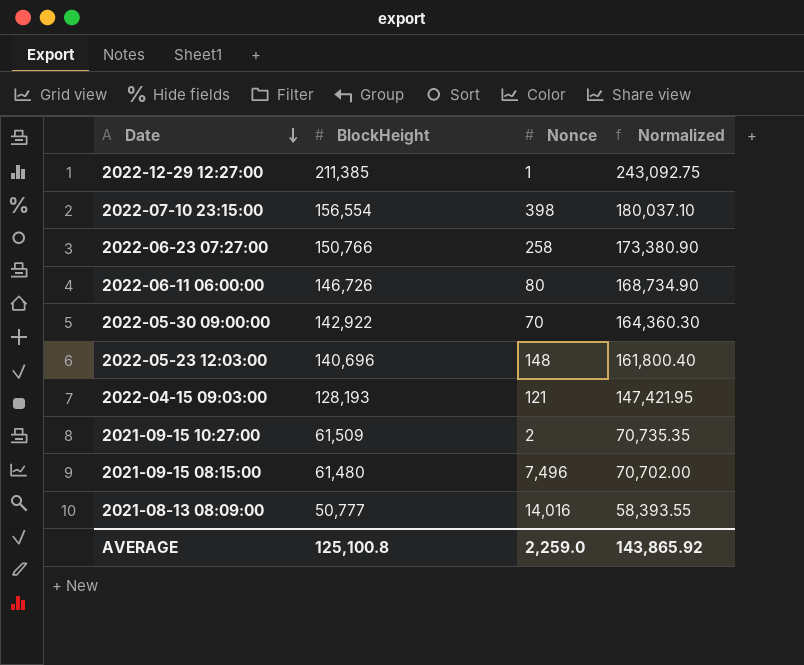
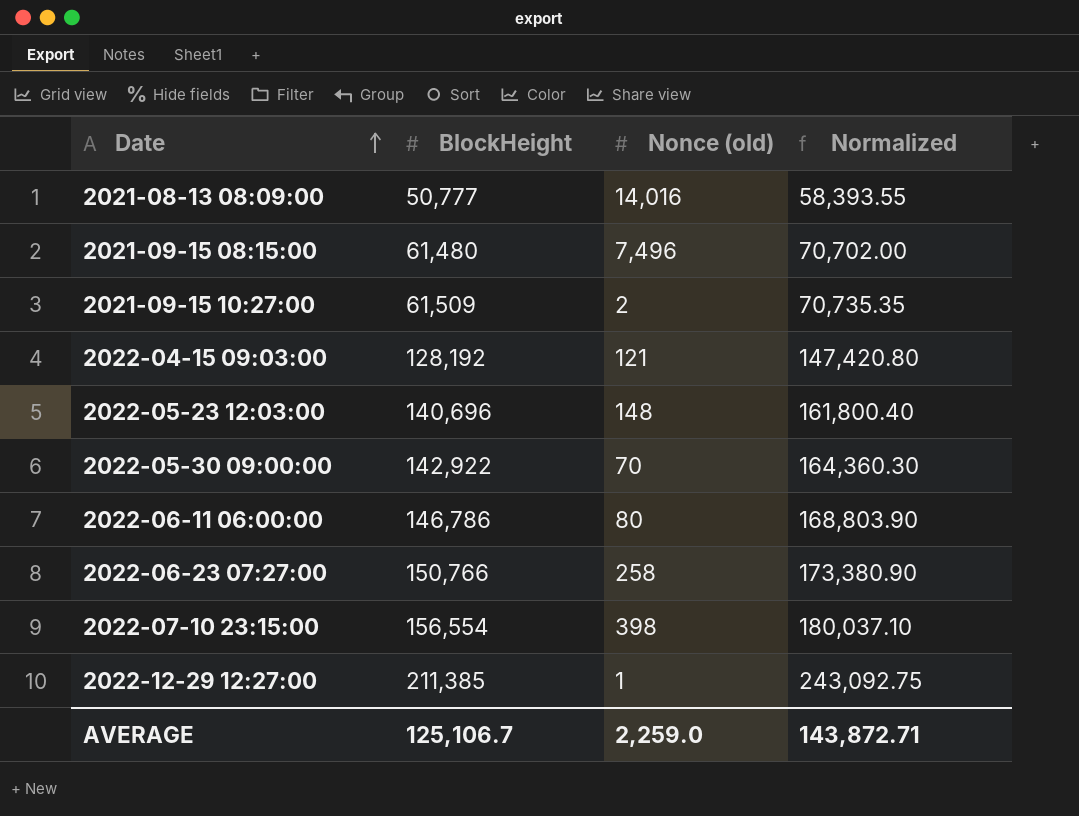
row order: Date descending -> Date ascending
column name: Nonce -> Nonce (old)
2022-04-15 09:03:00 | BlockHeight: 128,193 -> 128,192
2022-04-15 09:03:00 | Normalized: 147,421.95 -> 147,420.80
2022-06-11 06:00:00 | BlockHeight: 146,726 -> 146,786
2022-06-11 06:00:00 | Normalized: 168,734.90 -> 168,803.90
AVERAGE | BlockHeight: 125,100.8 -> 125,106.7
AVERAGE | Normalized: 143,865.92 -> 143,872.71

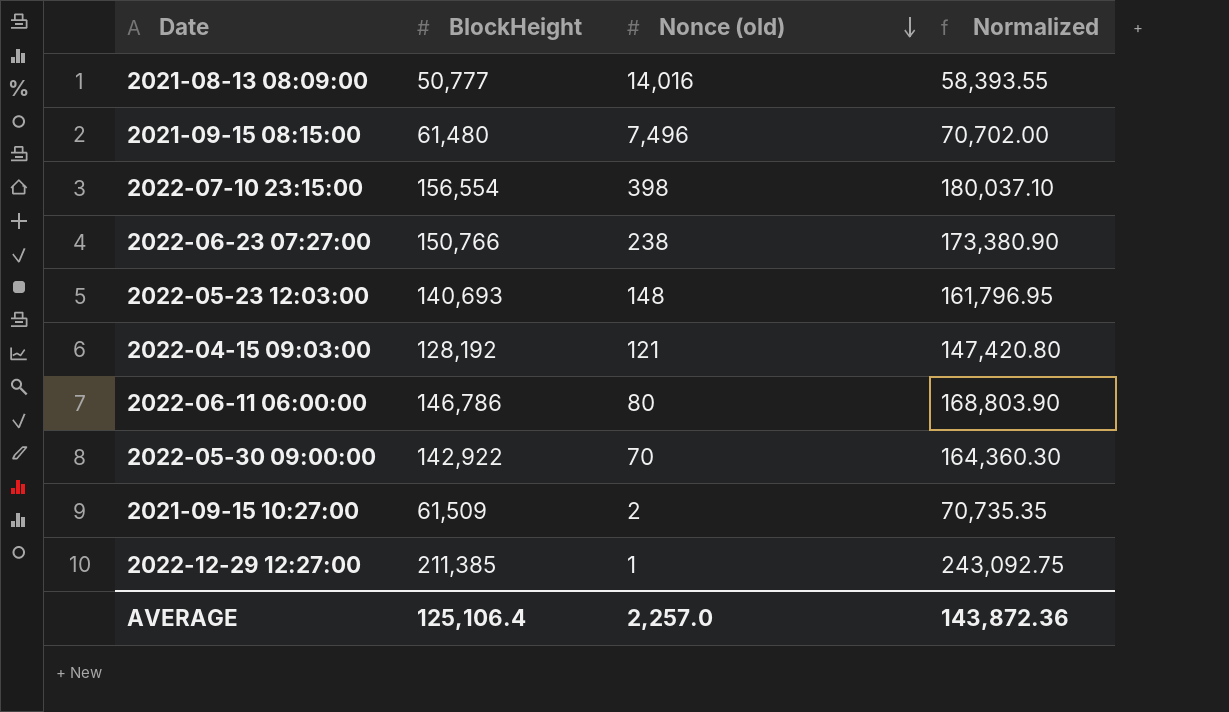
row order: Date ascending -> Nonce (old) descending
2022-06-23 07:27:00 | Nonce (old): 258 -> 238
2022-05-23 12:03:00 | BlockHeight: 140,696 -> 140,693
2022-05-23 12:03:00 | Normalized: 161,800.40 -> 161,796.95
AVERAGE | BlockHeight: 125,106.7 -> 125,106.4
AVERAGE | Nonce (old): 2,259.0 -> 2,257.0
AVERAGE | Normalized: 143,872.71 -> 143,872.36

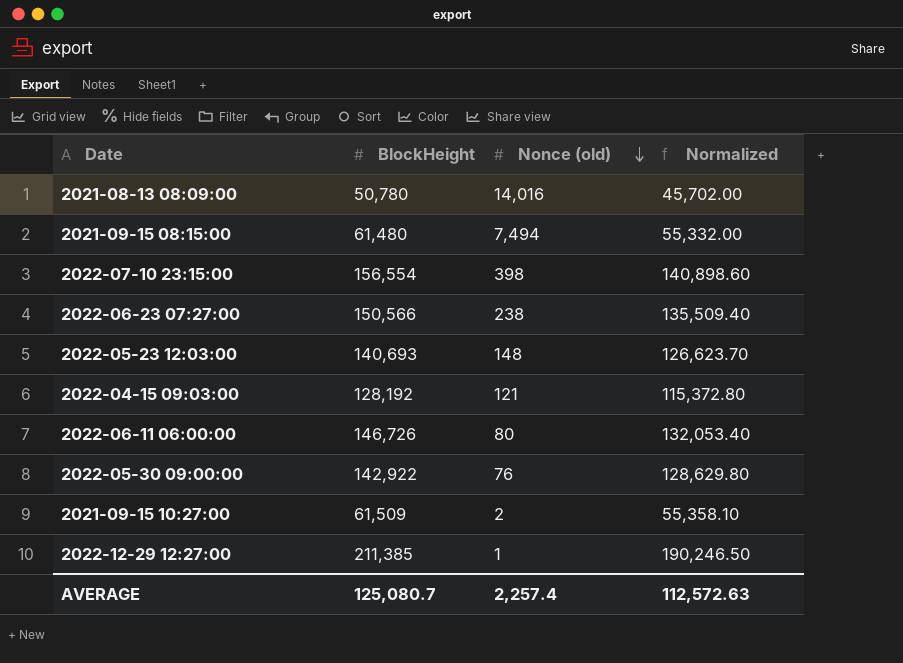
column Normalized | formula: [BlockHeight] * 1.15 -> [BlockHeight] * 0.9
2021-08-13 08:09:00 | BlockHeight: 50,777 -> 50,780
2021-09-15 08:15:00 | Nonce (old): 7,496 -> 7,494
2022-06-23 07:27:00 | BlockHeight: 150,766 -> 150,566
2022-06-11 06:00:00 | BlockHeight: 146,786 -> 146,726
2022-05-30 09:00:00 | Nonce (old): 70 -> 76
AVERAGE | BlockHeight: 125,106.4 -> 125,080.7
AVERAGE | Nonce (old): 2,257.0 -> 2,257.4
AVERAGE | Normalized: 143,872.36 -> 112,572.63

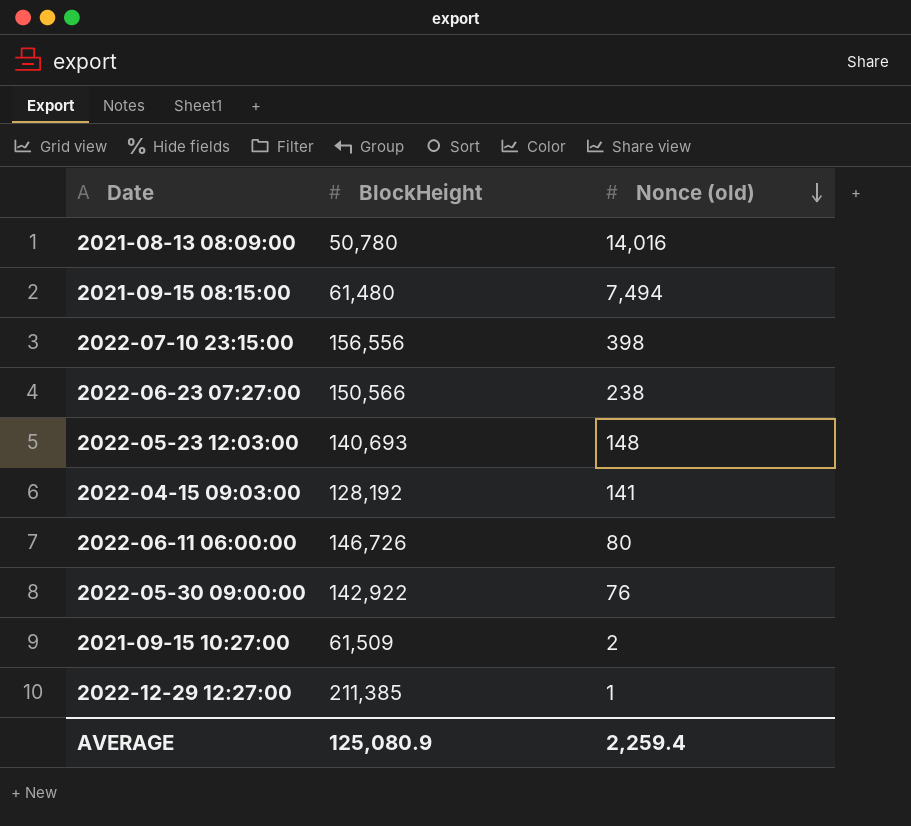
column Normalized | formula: [BlockHeight] * 0.9 -> none
2022-07-10 23:15:00 | BlockHeight: 156,554 -> 156,556
2022-04-15 09:03:00 | Nonce (old): 121 -> 141
AVERAGE | BlockHeight: 125,080.7 -> 125,080.9
AVERAGE | Nonce (old): 2,257.4 -> 2,259.4

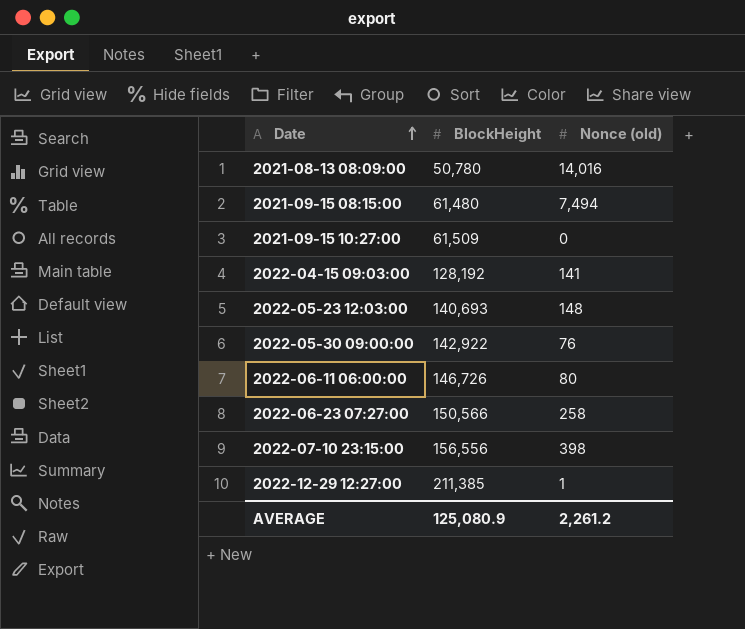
row order: Nonce (old) descending -> Date ascending
2021-09-15 10:27:00 | Nonce (old): 2 -> 0
2022-06-23 07:27:00 | Nonce (old): 238 -> 258
AVERAGE | Nonce (old): 2,259.4 -> 2,261.2

